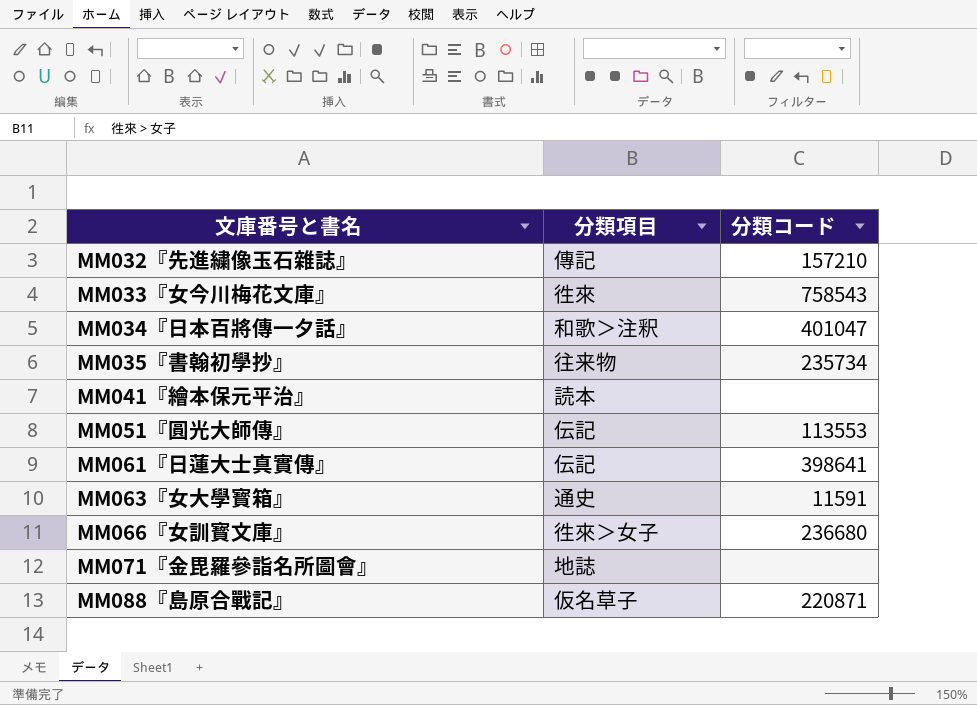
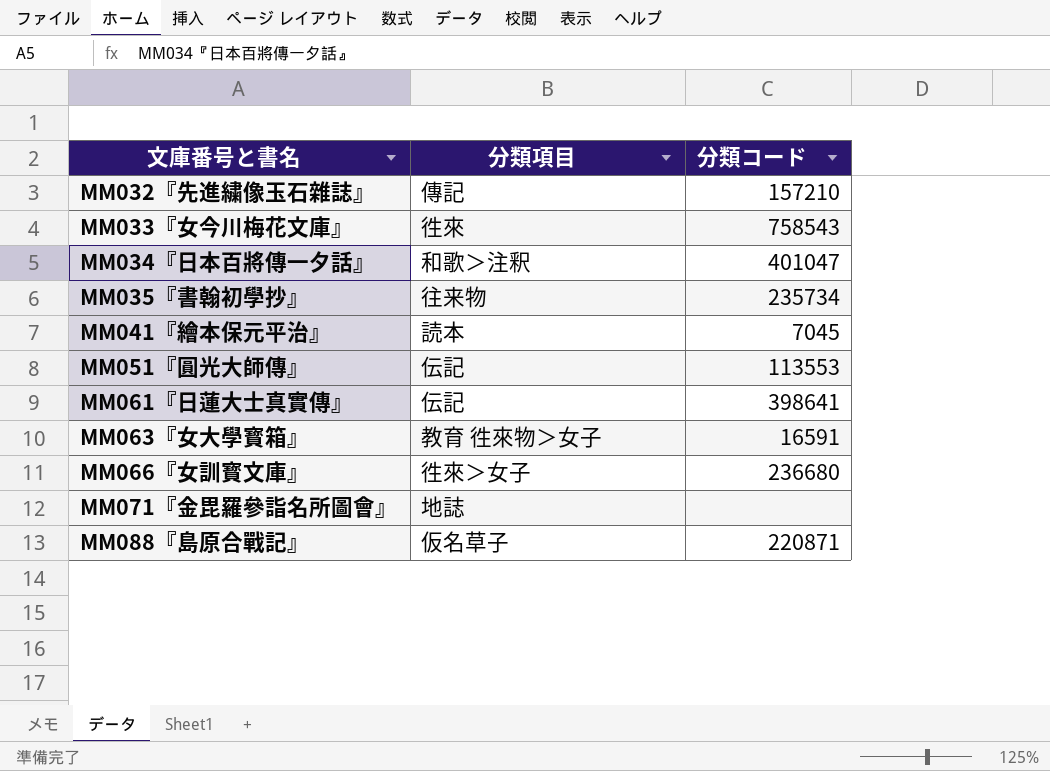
MM041『繪本保元平治』 | 分類コード: none -> 7045
MM063『女大學寳箱』 | 分類項目: 通史 -> 教育 徃來物＞女子
MM063『女大學寳箱』 | 分類コード: 11591 -> 16591

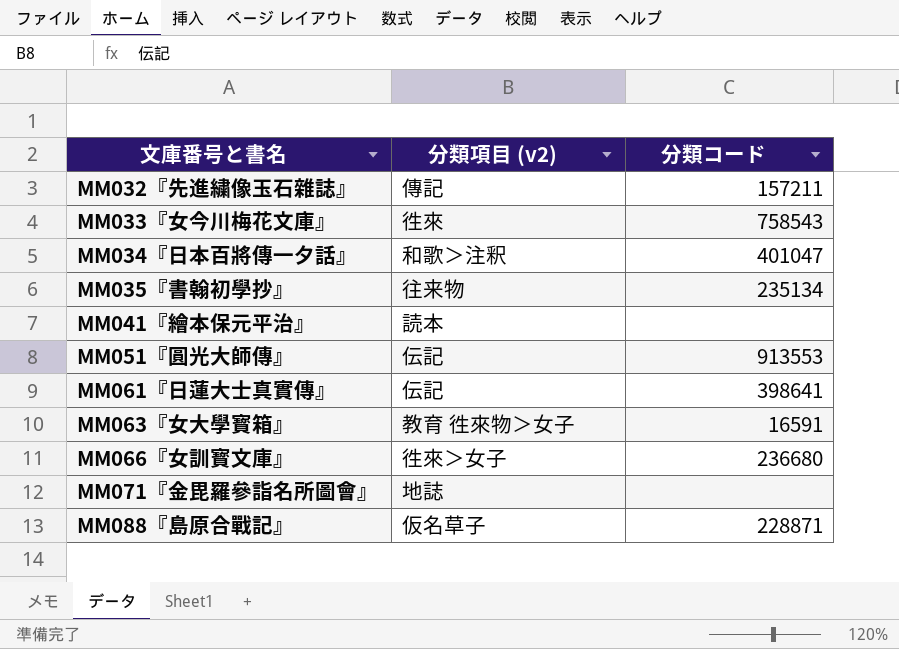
column name: 分類項目 -> 分類項目 (v2)
MM032『先進繍像玉石雜誌』 | 分類コード: 157210 -> 157211
MM035『書翰初學抄』 | 分類コード: 235734 -> 235134
MM041『繪本保元平治』 | 分類コード: 7045 -> none
MM051『圓光大師傳』 | 分類コード: 113553 -> 913553
MM088『島原合戰記』 | 分類コード: 220871 -> 228871

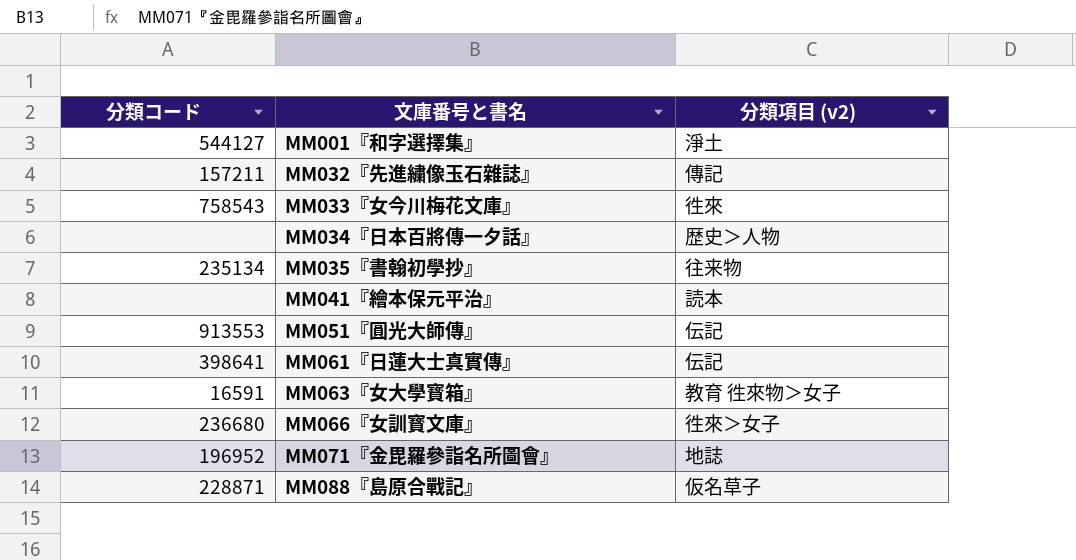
column 分類コード | position: 3 -> 1
row MM001『和字選擇集』: none -> 544127 | 淨土
MM034『日本百將傳一夕話』 | 分類コード: 401047 -> none
MM034『日本百將傳一夕話』 | 分類項目 (v2): 和歌＞注釈 -> 歴史＞人物
MM071『金毘羅參詣名所圖會』 | 分類コード: none -> 196952

